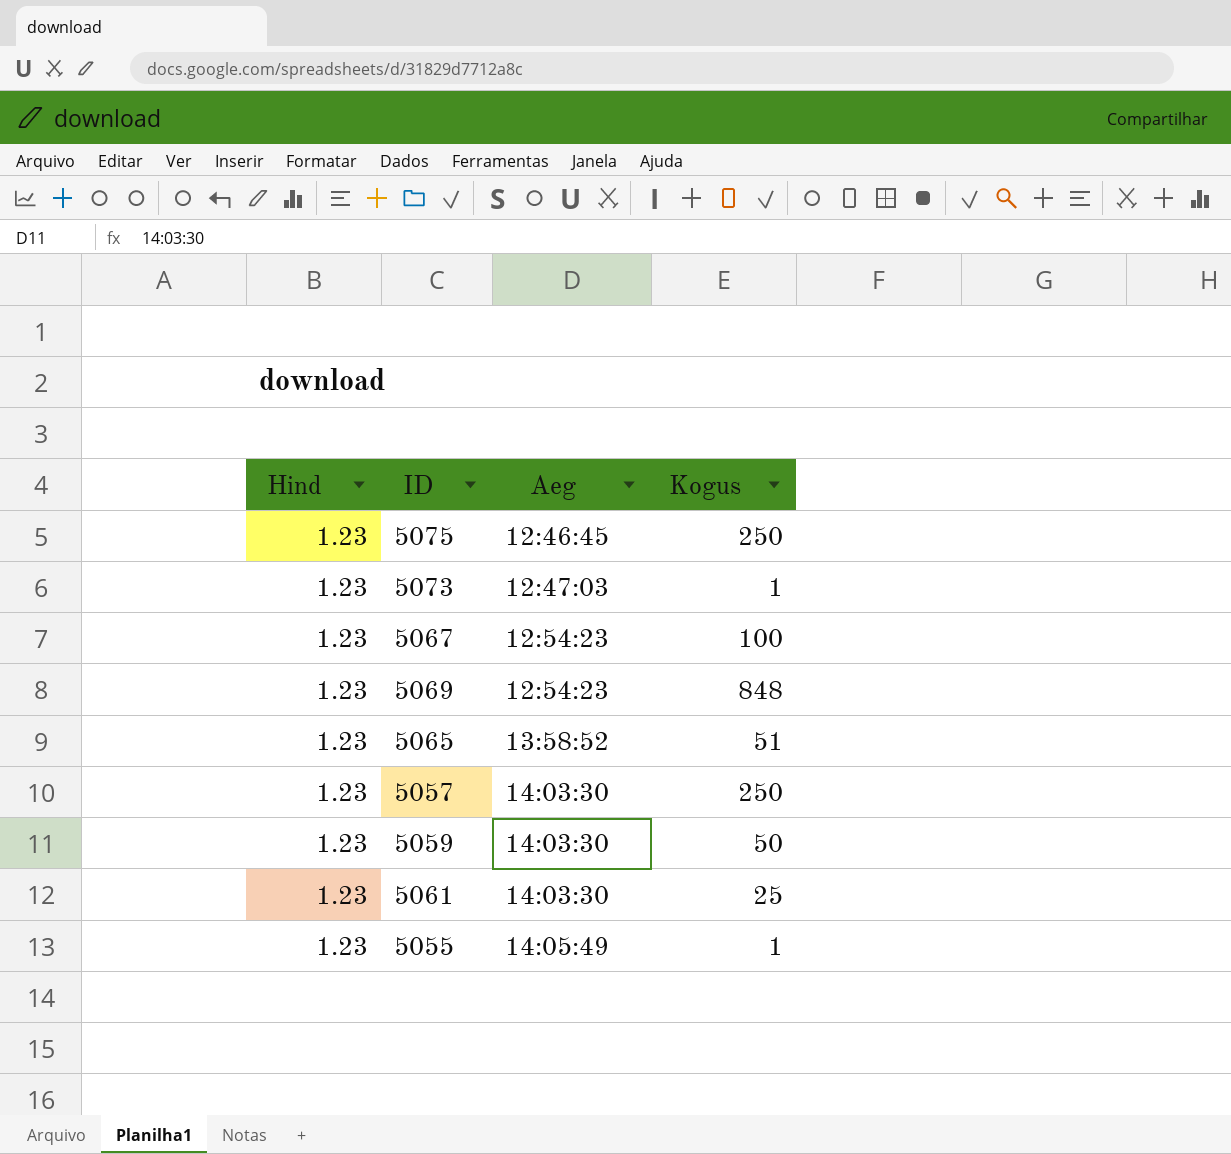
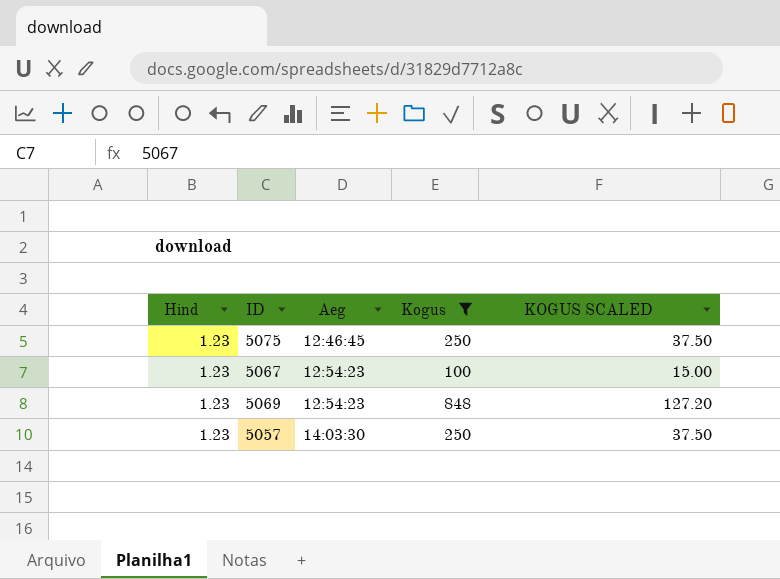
filter: none -> Kogus >= 100
column KOGUS SCALED | formula: none -> [Kogus] * 0.15

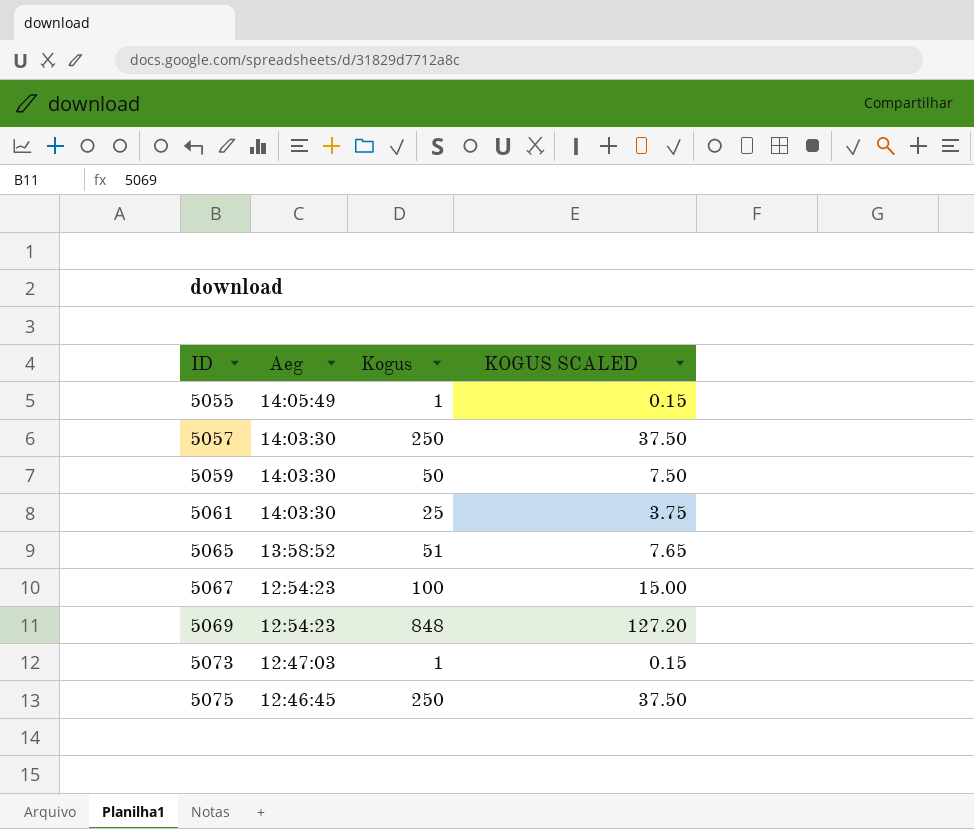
filter: Kogus >= 100 -> none
row order: Aeg ascending -> ID ascending
column Hind | position: 1 -> none

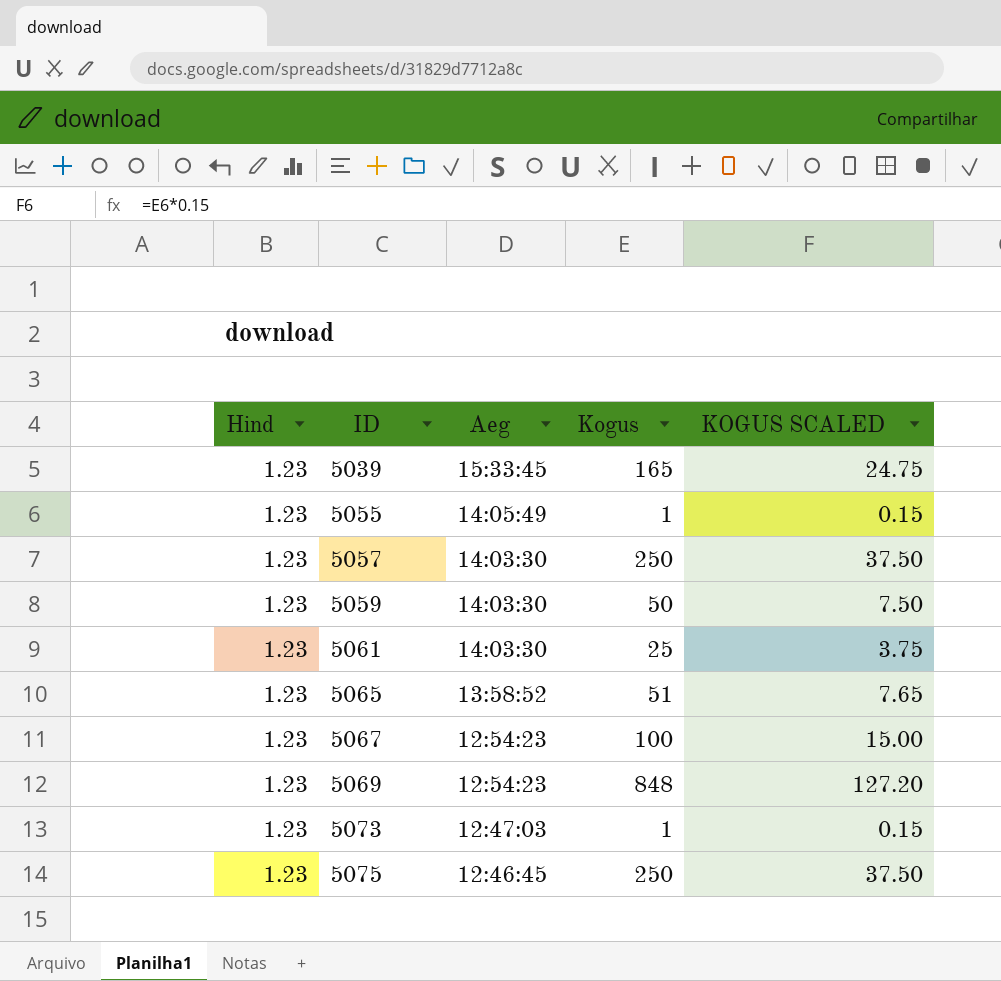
column Hind | position: none -> 1
row 5039: none -> 1.23 | 15:33:45 | 165 | 24.75

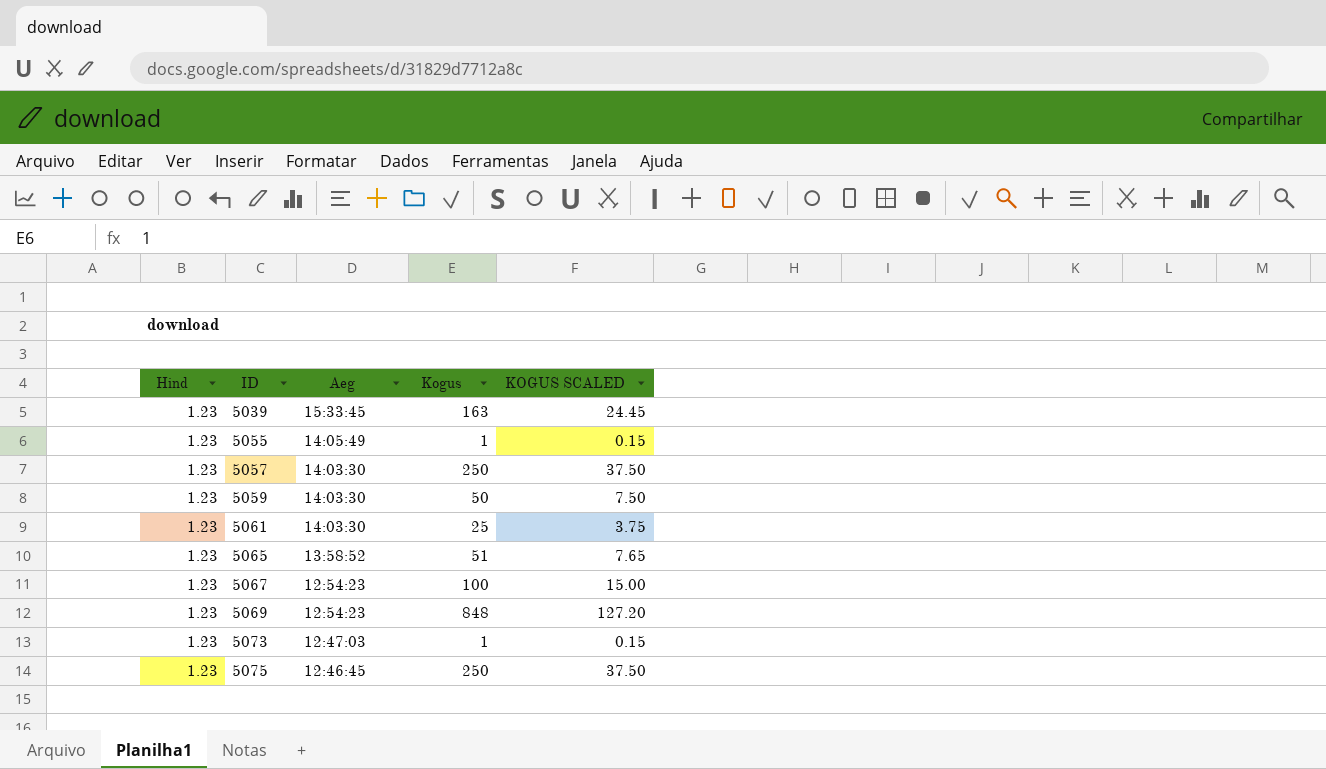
5039 | Kogus: 165 -> 163
5039 | KOGUS SCALED: 24.75 -> 24.45

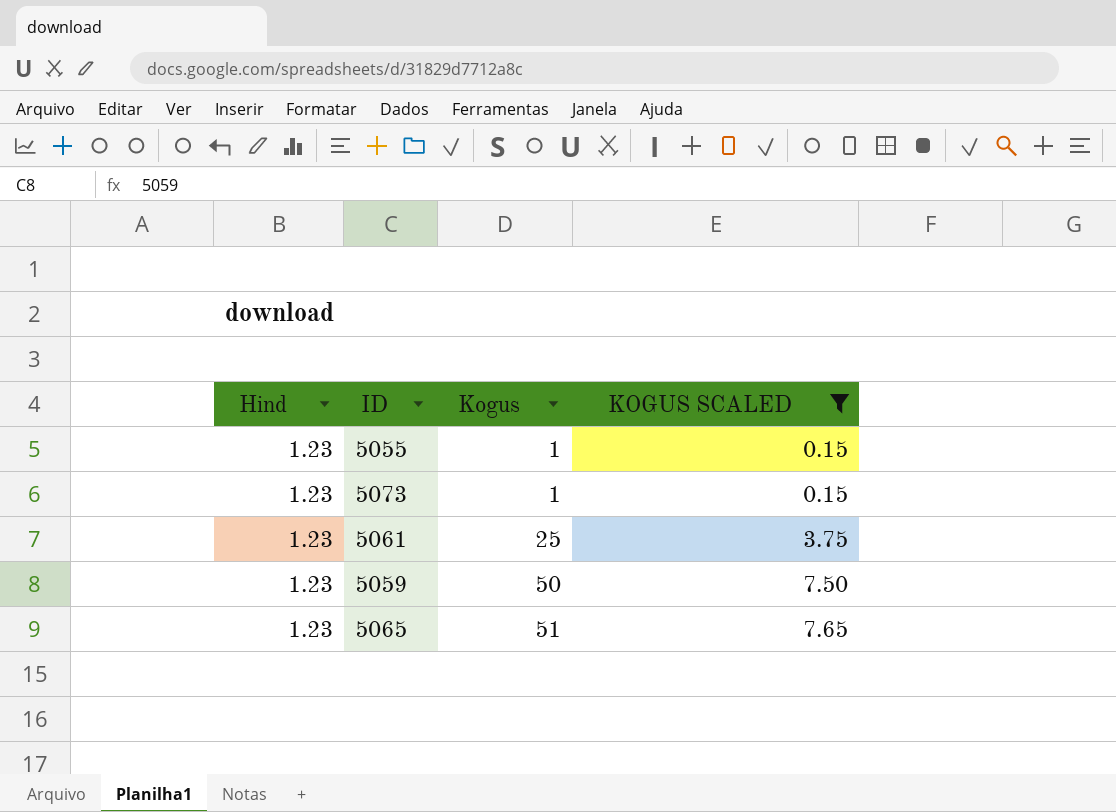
filter: none -> KOGUS SCALED <= 7.65
row order: ID ascending -> Kogus ascending
column Aeg | position: 3 -> none

